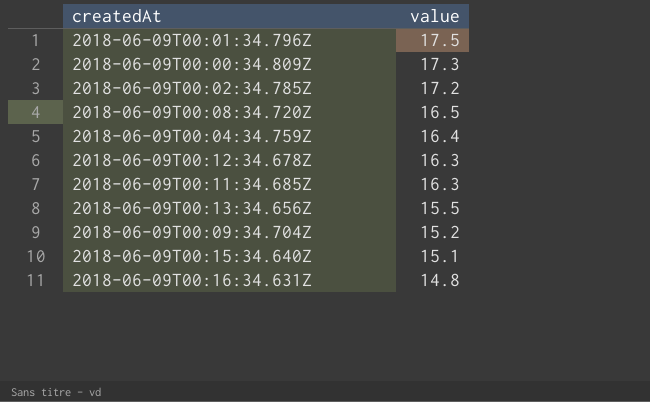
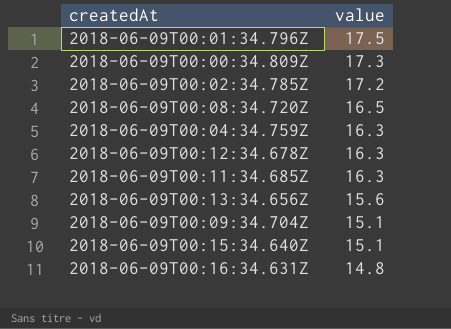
2018-06-09T00:04:34.759Z | value: 16.4 -> 16.3
2018-06-09T00:13:34.656Z | value: 15.5 -> 15.6
2018-06-09T00:09:34.704Z | value: 15.2 -> 15.1

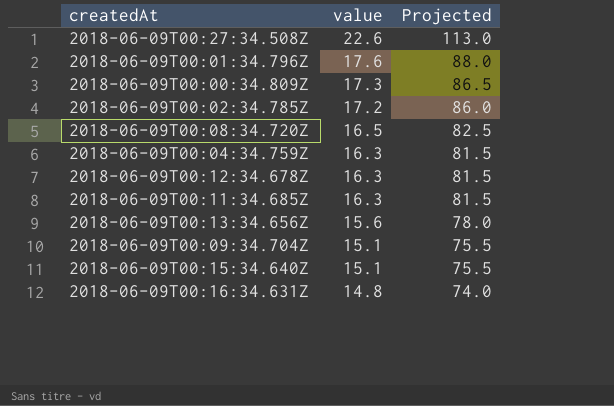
column Projected | formula: none -> [value] * 5
row 2018-06-09T00:27:34.508Z: none -> 22.6 | 113.0
2018-06-09T00:01:34.796Z | value: 17.5 -> 17.6

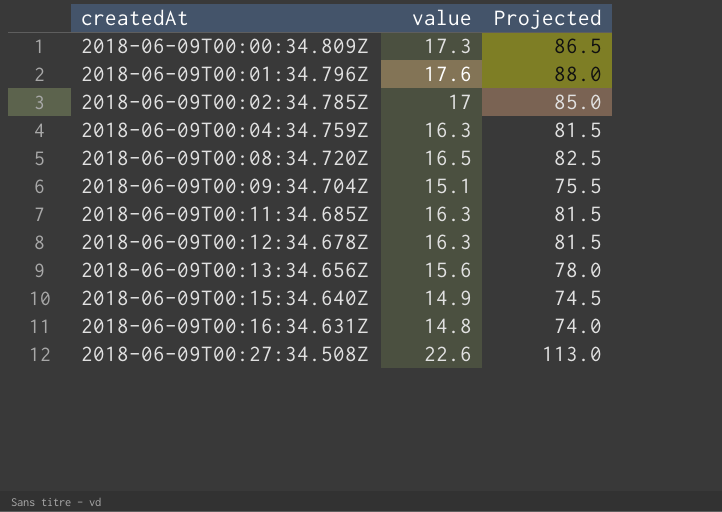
row order: value descending -> createdAt ascending
2018-06-09T00:02:34.785Z | value: 17.2 -> 17
2018-06-09T00:02:34.785Z | Projected: 86.0 -> 85.0
2018-06-09T00:15:34.640Z | value: 15.1 -> 14.9
2018-06-09T00:15:34.640Z | Projected: 75.5 -> 74.5

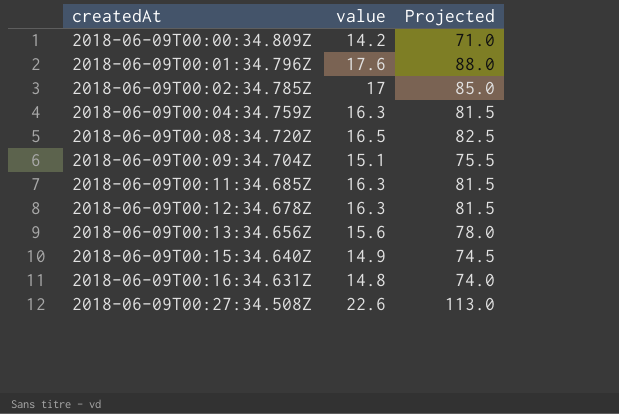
2018-06-09T00:00:34.809Z | value: 17.3 -> 14.2
2018-06-09T00:00:34.809Z | Projected: 86.5 -> 71.0

